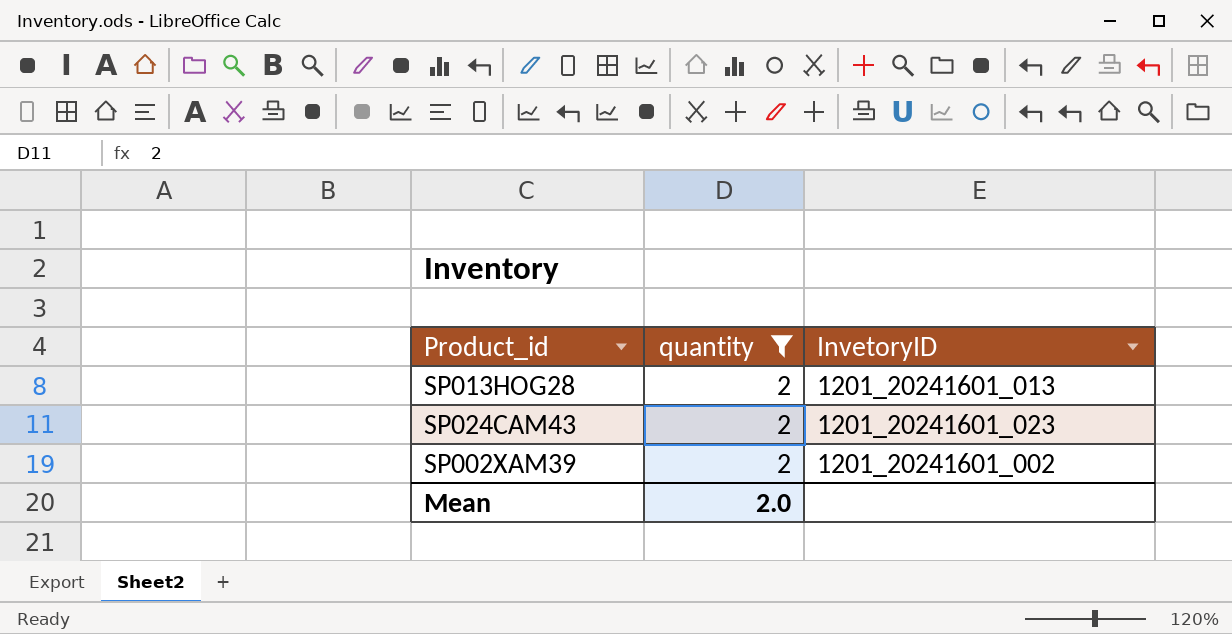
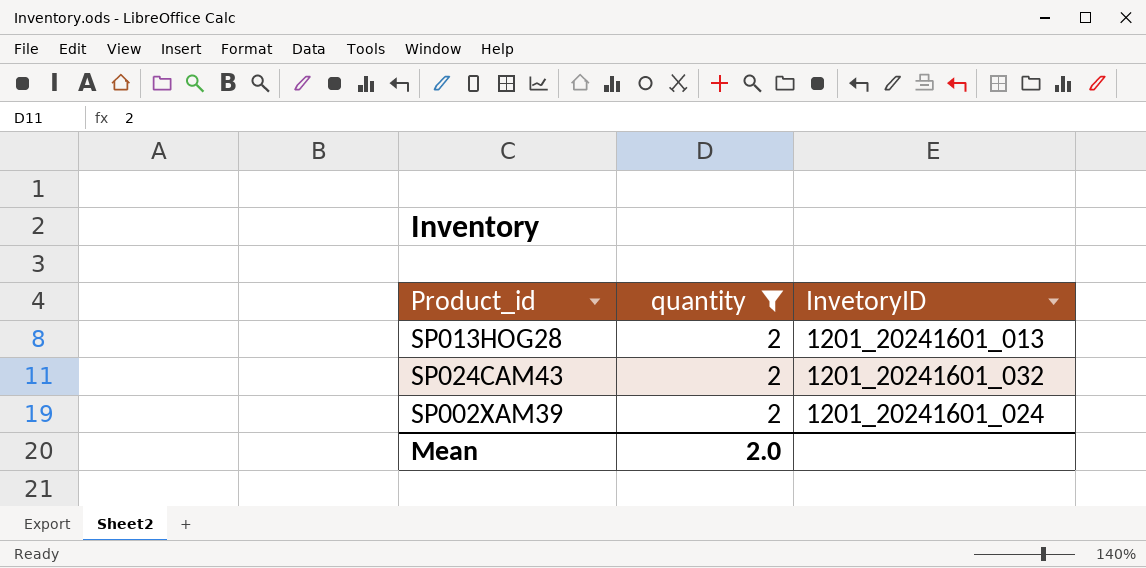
SP024CAM43 | InvetoryID: 1201_20241601_023 -> 1201_20241601_032
SP002XAM39 | InvetoryID: 1201_20241601_002 -> 1201_20241601_024

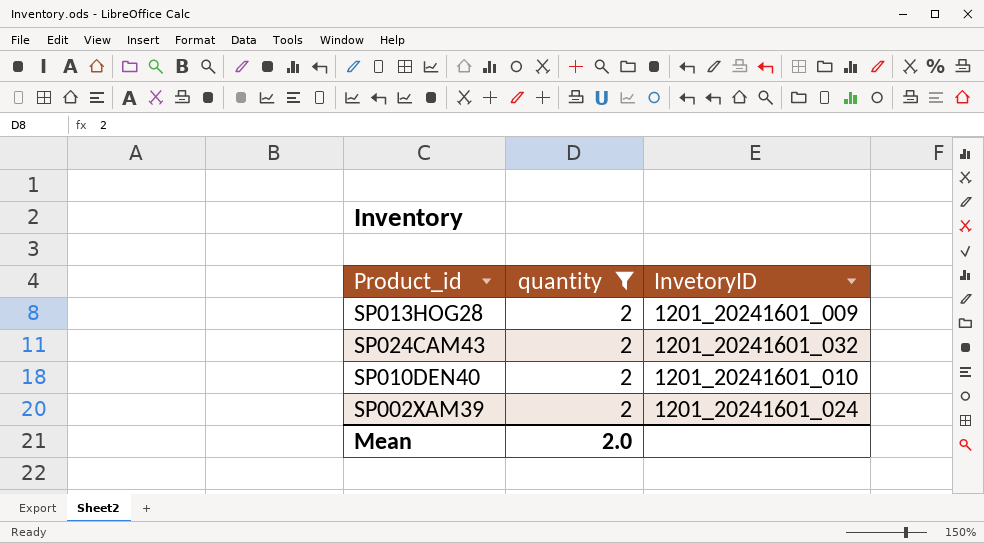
SP013HOG28 | InvetoryID: 1201_20241601_013 -> 1201_20241601_009
row SP010DEN40: none -> 2 | 1201_20241601_010

